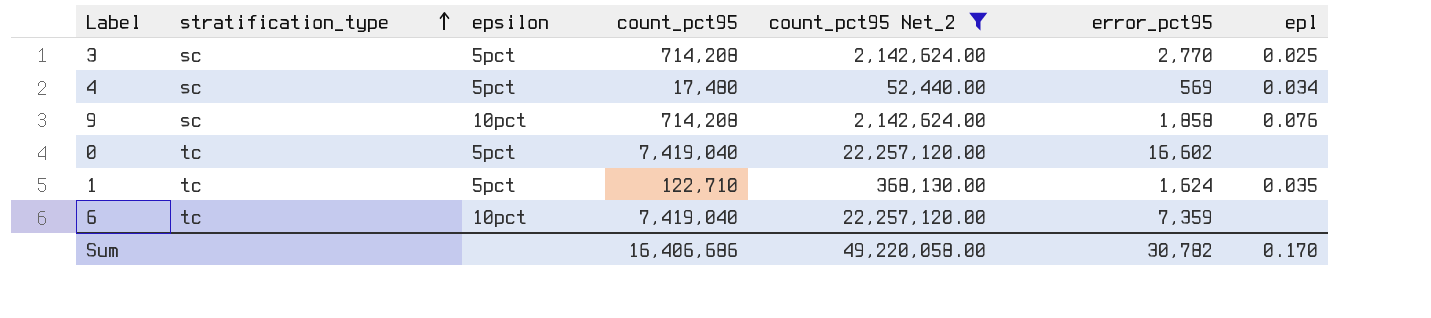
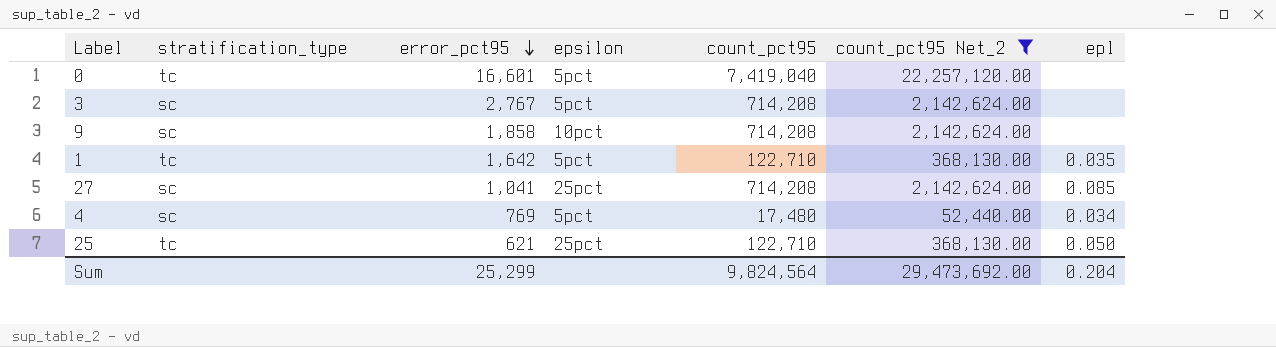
row order: stratification_type ascending -> error_pct95 descending
column error_pct95 | position: 6 -> 3
row 6: tc | 10pct | 7,419,040 | 22,257,120.00 | 7,359 | none -> none
0 | error_pct95: 16,602 -> 16,601
3 | error_pct95: 2,770 -> 2,767
3 | epl: 0.025 -> none
9 | epl: 0.076 -> none
1 | error_pct95: 1,624 -> 1,642
row 27: none -> sc | 1,041 | 25pct | 714,208 | 2,142,624.00 | 0.085
4 | error_pct95: 569 -> 769
row 25: none -> tc | 621 | 25pct | 122,710 | 368,130.00 | 0.050
Sum | error_pct95: 30,782 -> 25,299
Sum | count_pct95: 16,406,686 -> 9,824,564
Sum | count_pct95 Net_2: 49,220,058.00 -> 29,473,692.00
Sum | epl: 0.170 -> 0.204

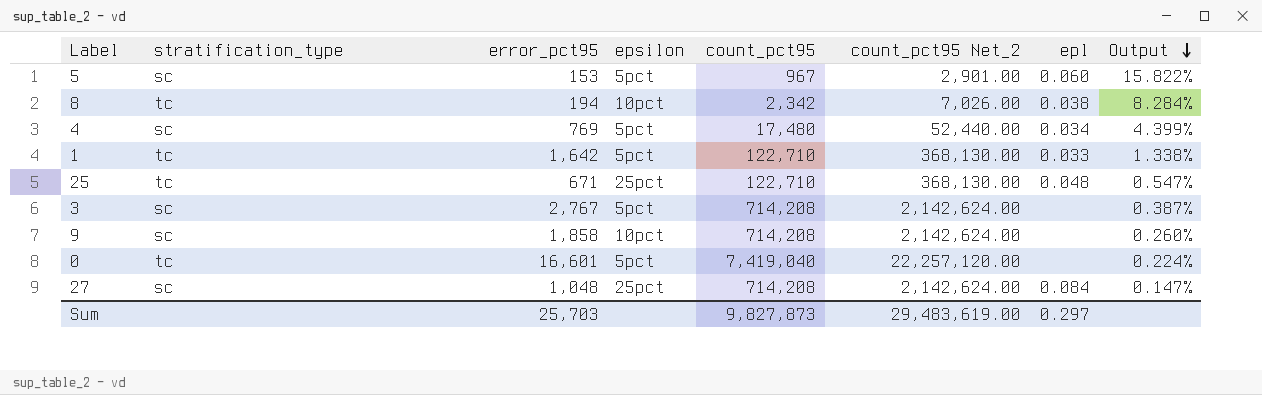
filter: count_pct95 Net_2 >= 52,440.00 -> none
row order: error_pct95 descending -> Output descending
column Output | formula: none -> [error_pct95] / [count_pct95]
1 | epl: 0.035 -> 0.033
25 | error_pct95: 621 -> 671
25 | epl: 0.050 -> 0.048
27 | error_pct95: 1,041 -> 1,048
27 | epl: 0.085 -> 0.084
Sum | error_pct95: 25,299 -> 25,703
Sum | count_pct95: 9,824,564 -> 9,827,873
Sum | count_pct95 Net_2: 29,473,692.00 -> 29,483,619.00
Sum | epl: 0.204 -> 0.297

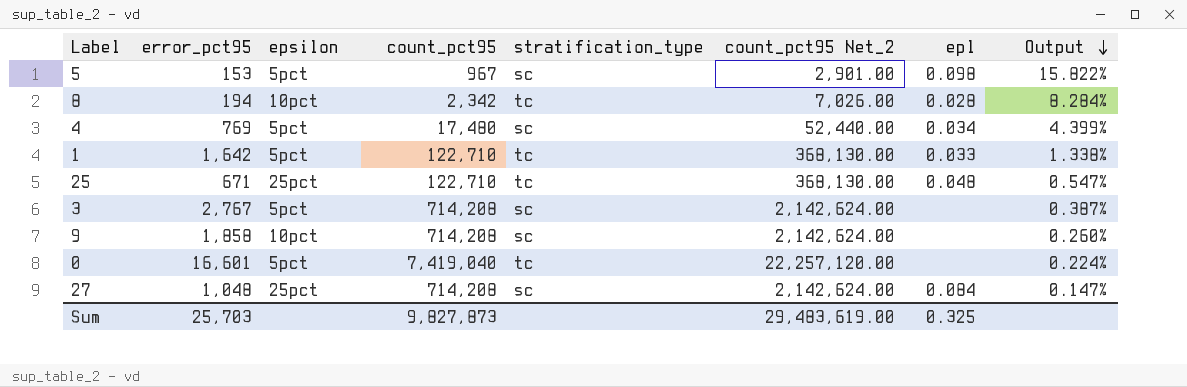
column stratification_type | position: 2 -> 5
5 | epl: 0.060 -> 0.098
8 | epl: 0.038 -> 0.028
Sum | epl: 0.297 -> 0.325

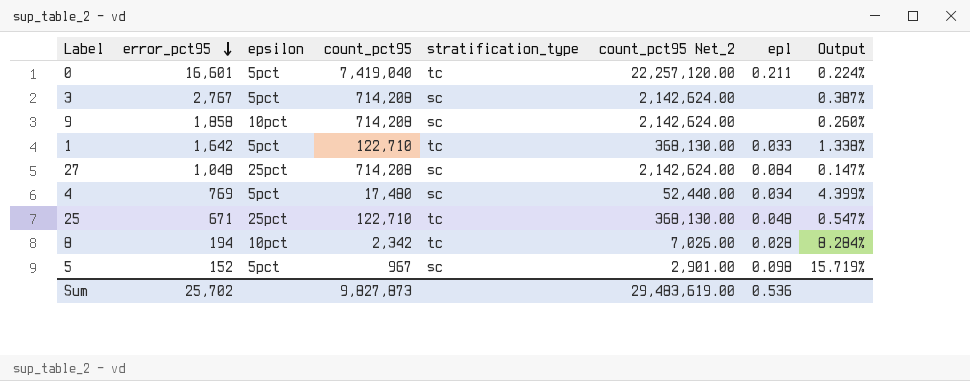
row order: Output descending -> error_pct95 descending
0 | epl: none -> 0.211
5 | error_pct95: 153 -> 152
5 | Output: 15.822% -> 15.719%
Sum | error_pct95: 25,703 -> 25,702
Sum | epl: 0.325 -> 0.536

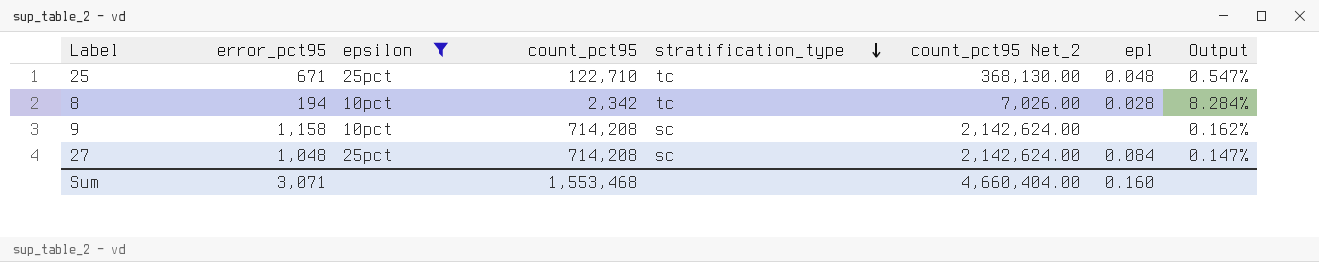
filter: none -> epsilon != 5pct
row order: error_pct95 descending -> stratification_type descending
9 | error_pct95: 1,858 -> 1,158
9 | Output: 0.260% -> 0.162%
Sum | error_pct95: 25,702 -> 3,071
Sum | count_pct95: 9,827,873 -> 1,553,468
Sum | count_pct95 Net_2: 29,483,619.00 -> 4,660,404.00
Sum | epl: 0.536 -> 0.160

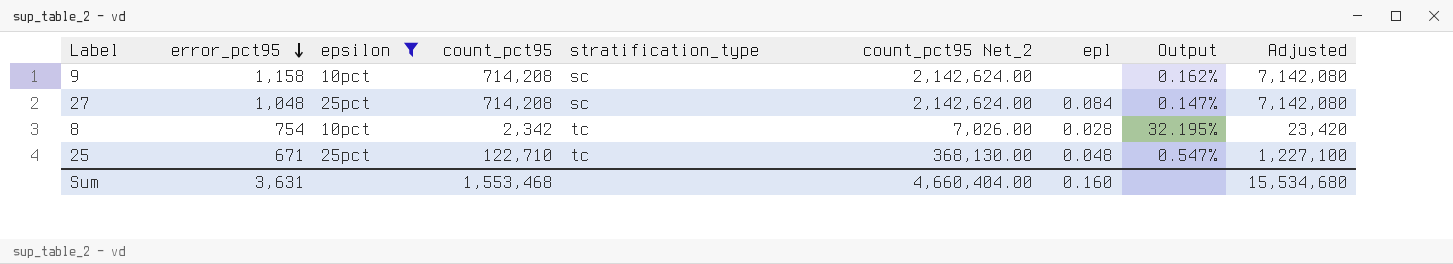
row order: stratification_type descending -> error_pct95 descending
column Adjusted | formula: none -> [count_pct95] * 10
8 | error_pct95: 194 -> 754
8 | Output: 8.284% -> 32.195%
Sum | error_pct95: 3,071 -> 3,631

